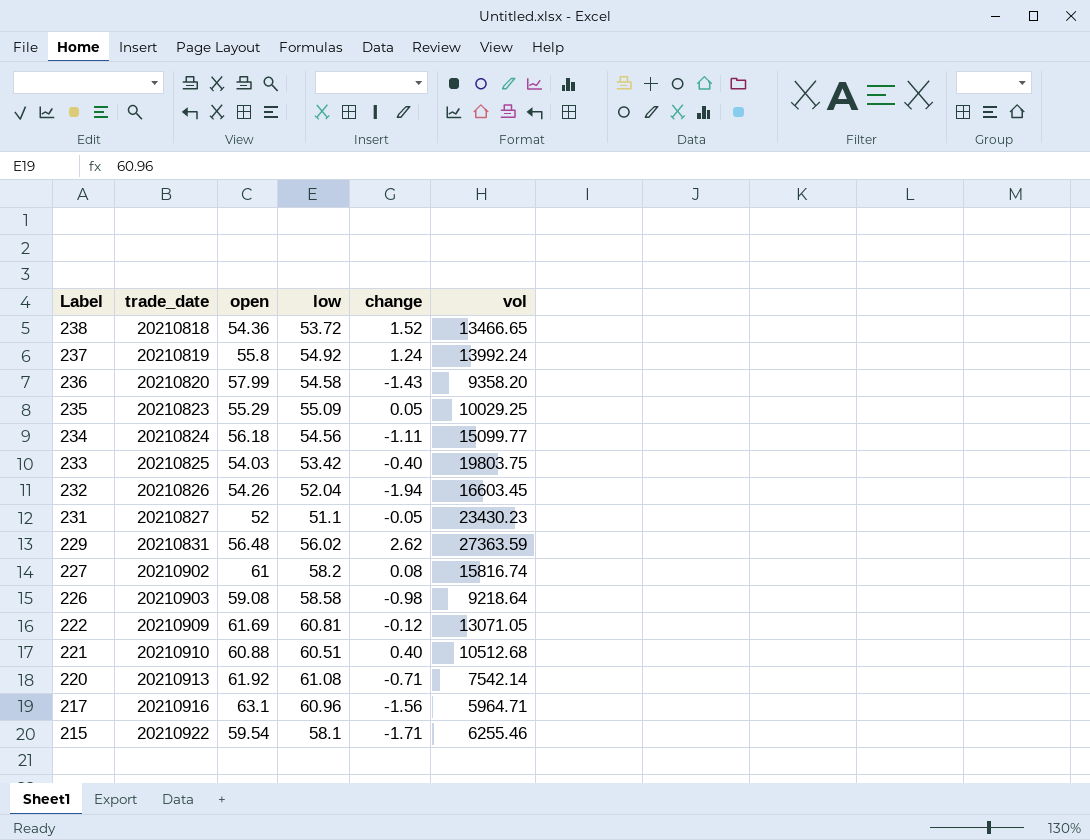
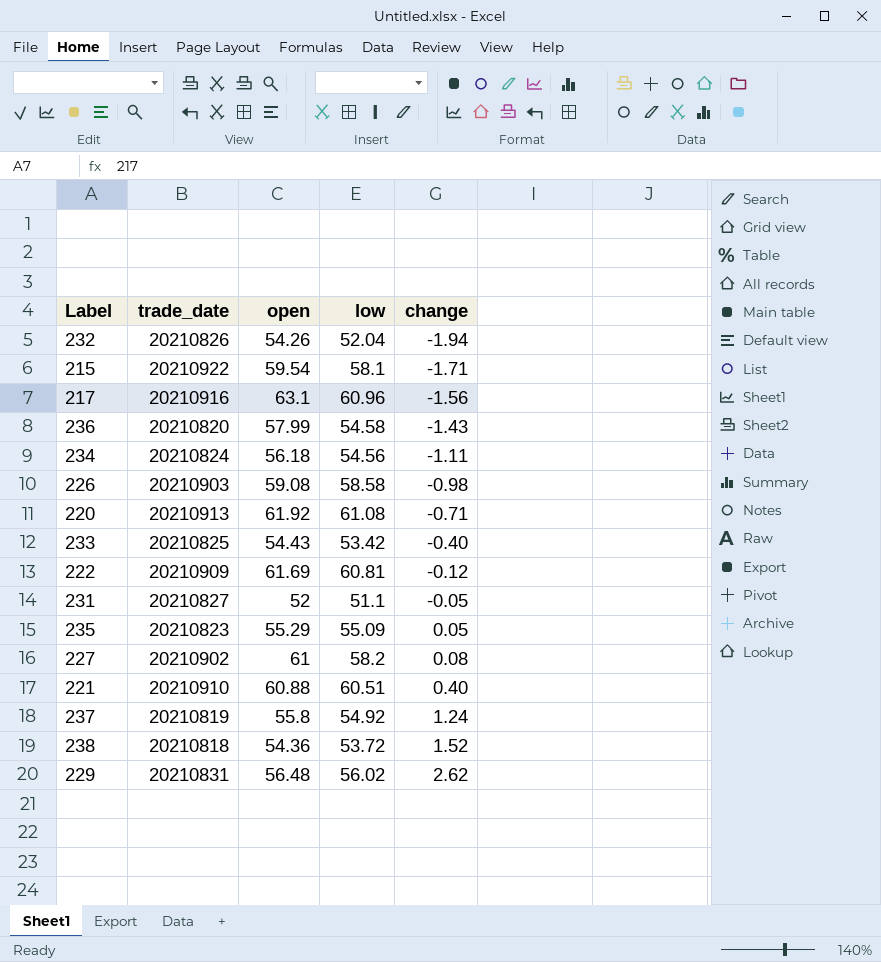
row order: Label descending -> change ascending
column vol | position: 6 -> none
233 | open: 54.03 -> 54.43

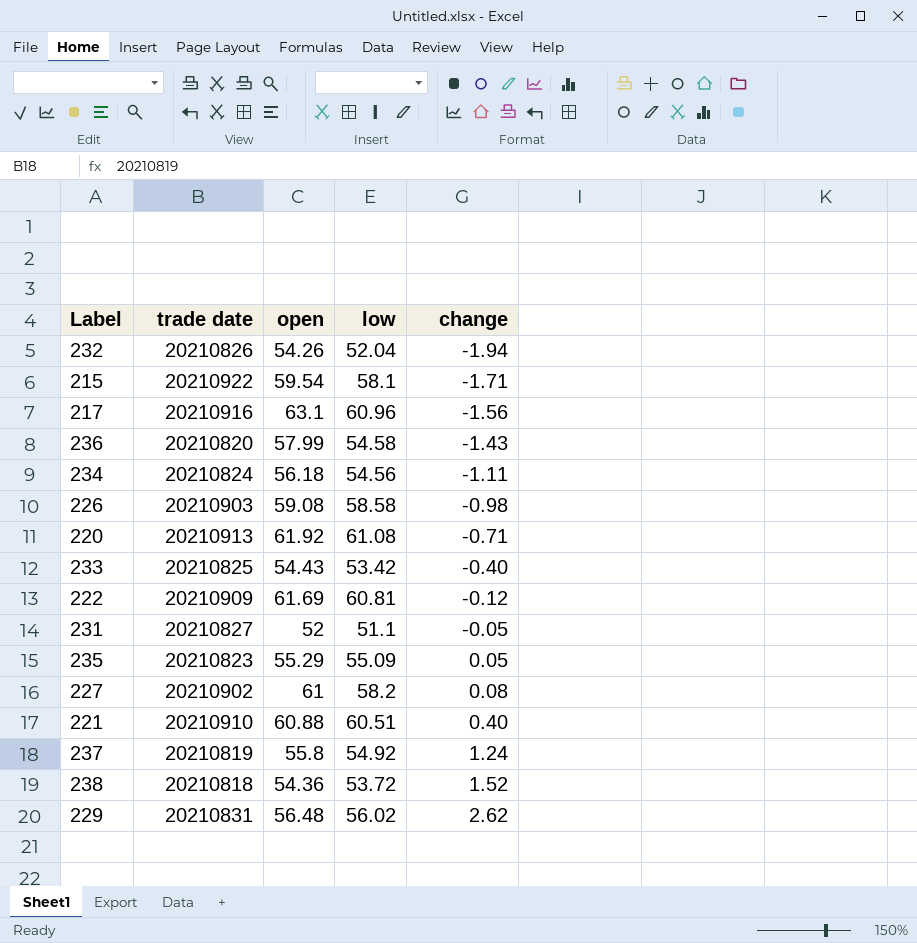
column name: trade_date -> trade date

